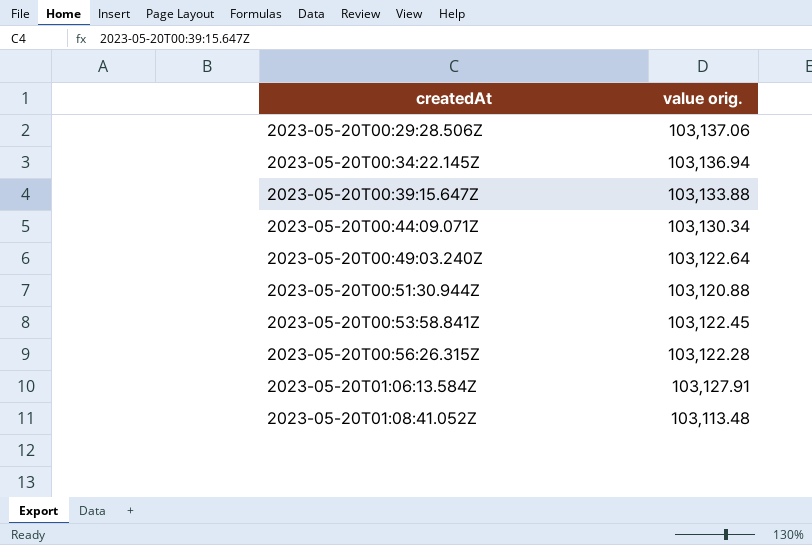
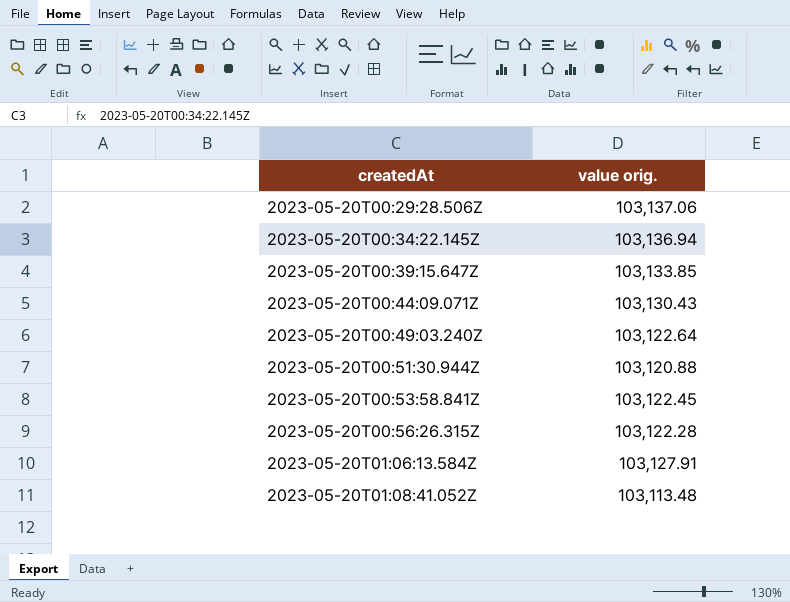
2023-05-20T00:39:15.647Z | value orig.: 103,133.88 -> 103,133.85
2023-05-20T00:44:09.071Z | value orig.: 103,130.34 -> 103,130.43

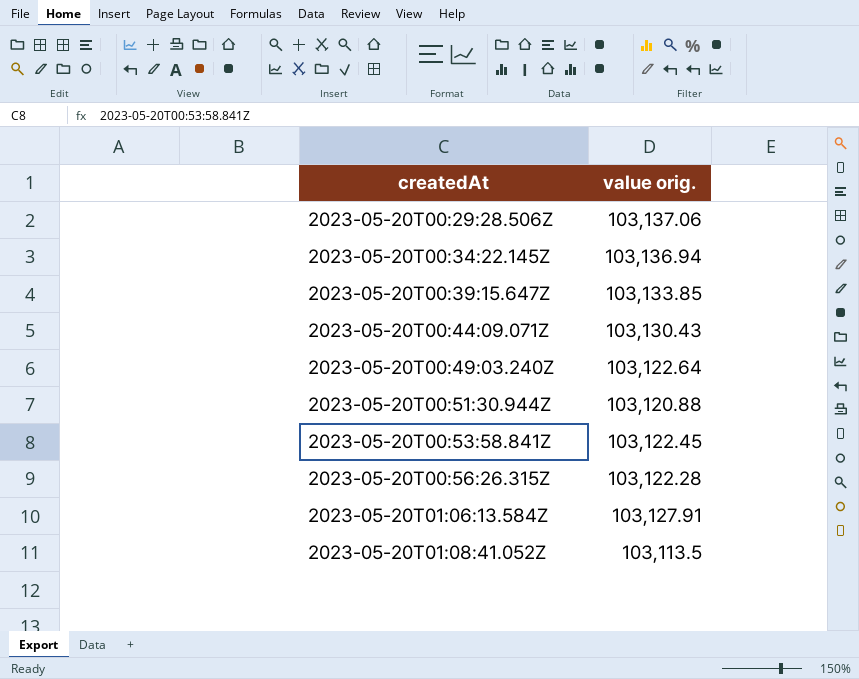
2023-05-20T01:08:41.052Z | value orig.: 103,113.48 -> 103,113.5

